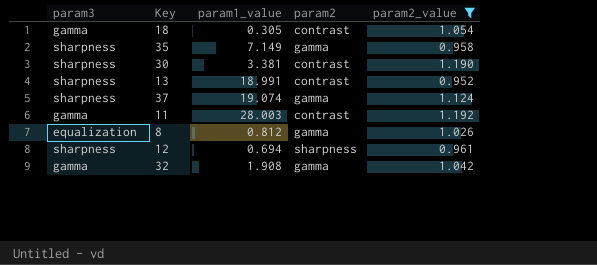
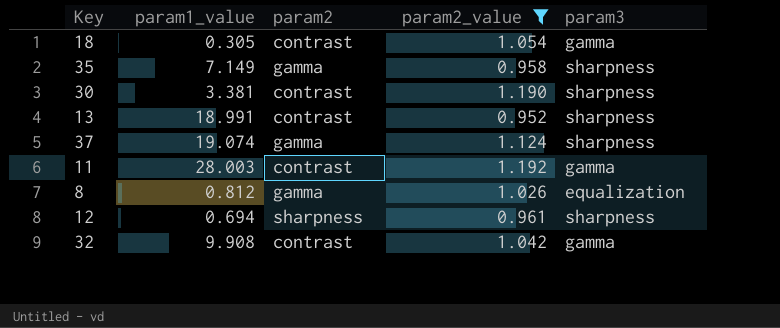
column param3 | position: 1 -> 5
32 | param1_value: 1.908 -> 9.908
32 | param2: gamma -> contrast

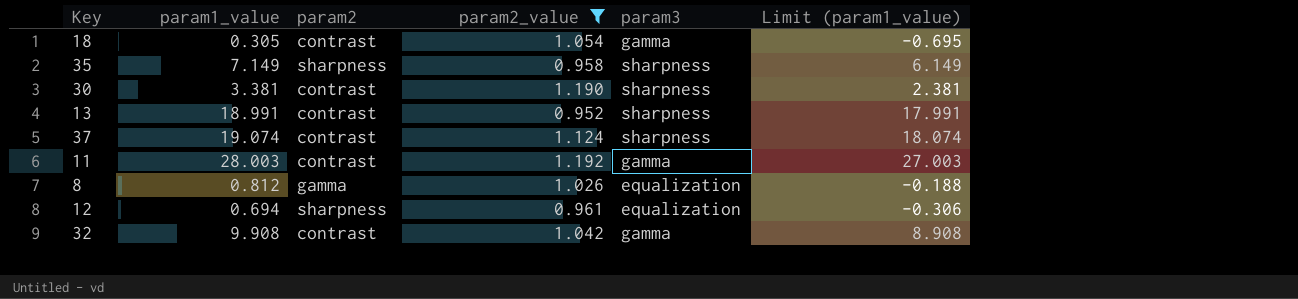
column Limit (param1_value) | formula: none -> [param1_value] - 1
35 | param2: gamma -> sharpness
37 | param2: gamma -> contrast
12 | param3: sharpness -> equalization

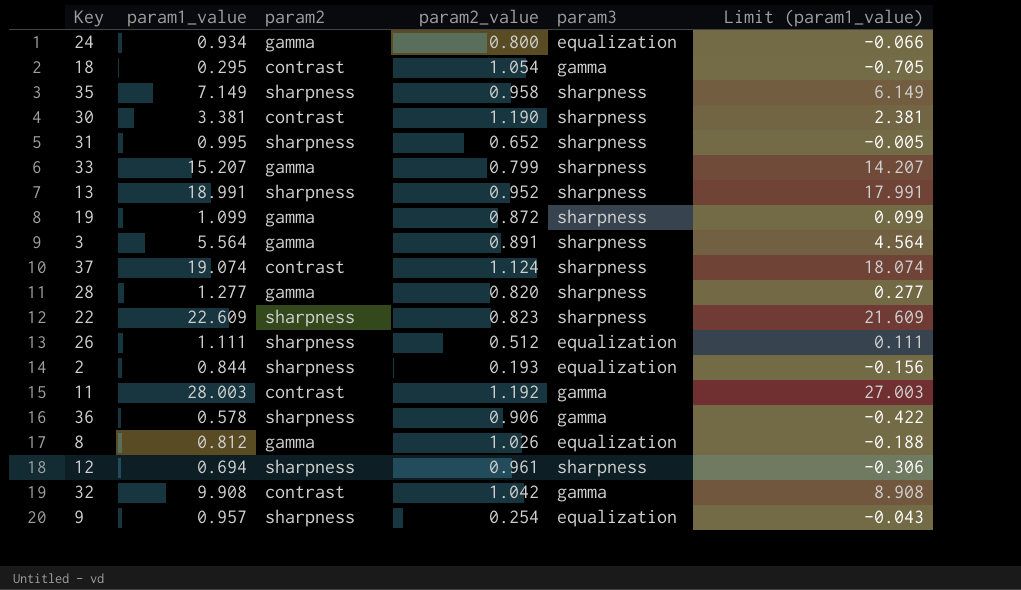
filter: param2_value >= 0.952 -> none
18 | param1_value: 0.305 -> 0.295
18 | Limit (param1_value): -0.695 -> -0.705
13 | param2: contrast -> sharpness
12 | param3: equalization -> sharpness

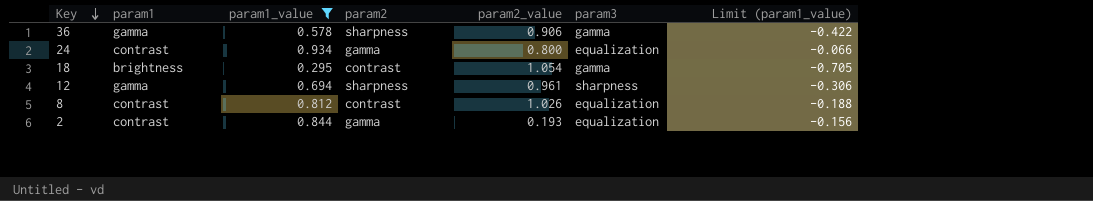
filter: none -> param1_value <= 0.934
row order: none -> Key descending
column param1 | position: none -> 2
8 | param2: gamma -> contrast
2 | param2: sharpness -> gamma

